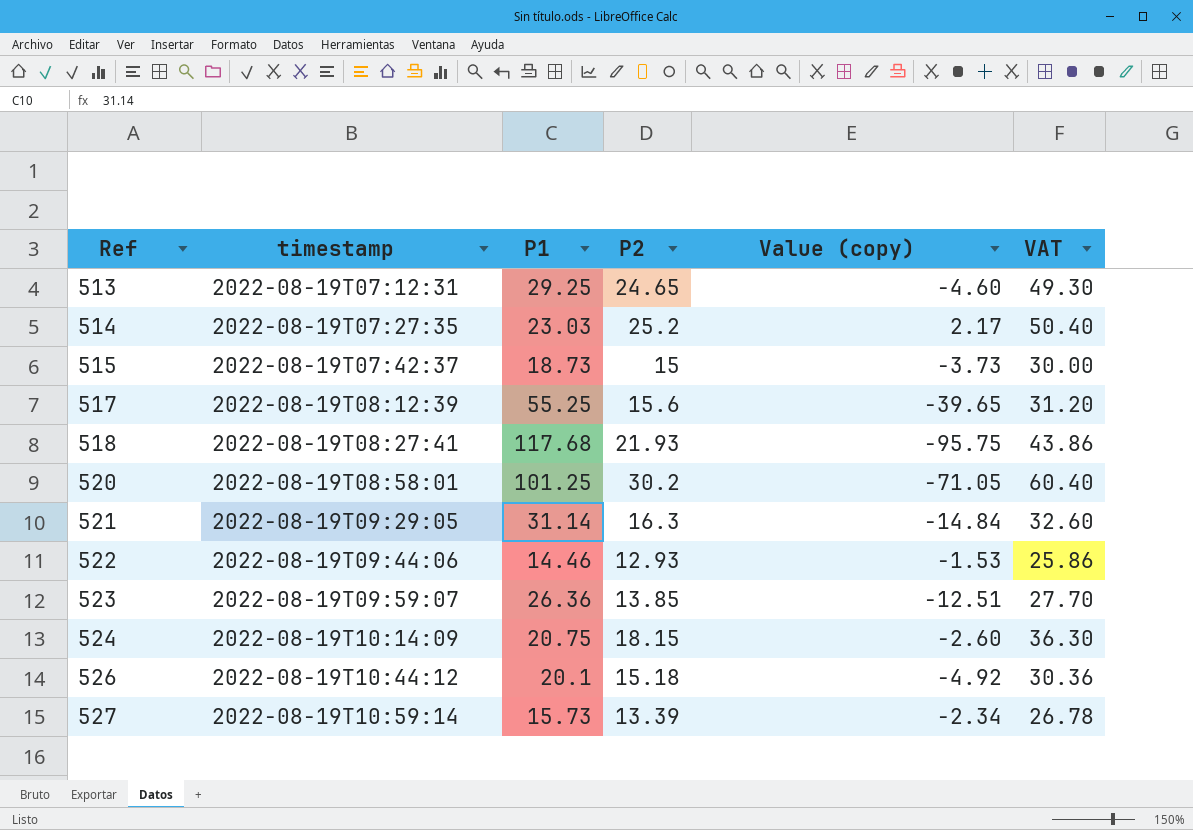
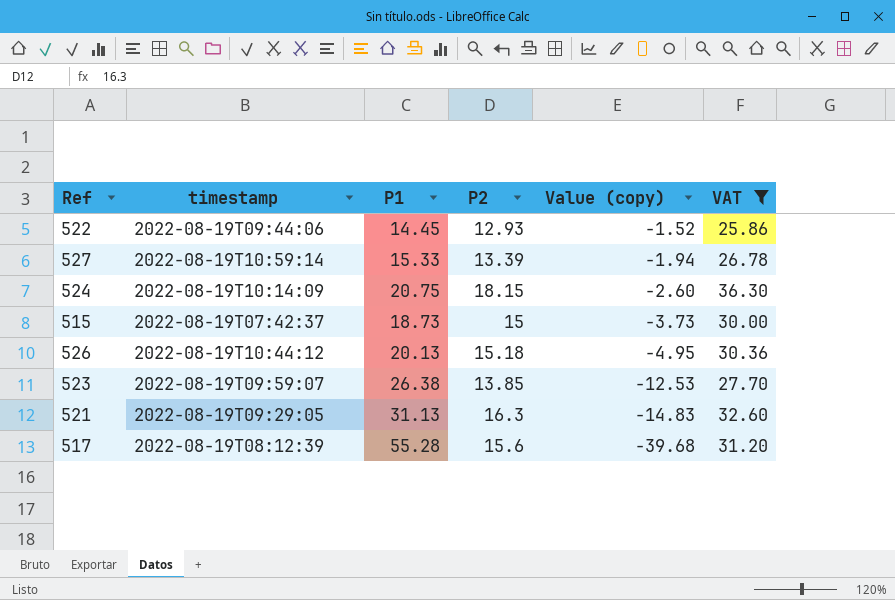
filter: none -> VAT <= 36.30
row order: Ref ascending -> Value (copy) descending
522 | P1: 14.46 -> 14.45
522 | Value (copy): -1.53 -> -1.52
527 | P1: 15.73 -> 15.33
527 | Value (copy): -2.34 -> -1.94
526 | P1: 20.1 -> 20.13
526 | Value (copy): -4.92 -> -4.95
523 | P1: 26.36 -> 26.38
523 | Value (copy): -12.51 -> -12.53
521 | P1: 31.14 -> 31.13
521 | Value (copy): -14.84 -> -14.83
517 | P1: 55.25 -> 55.28
517 | Value (copy): -39.65 -> -39.68

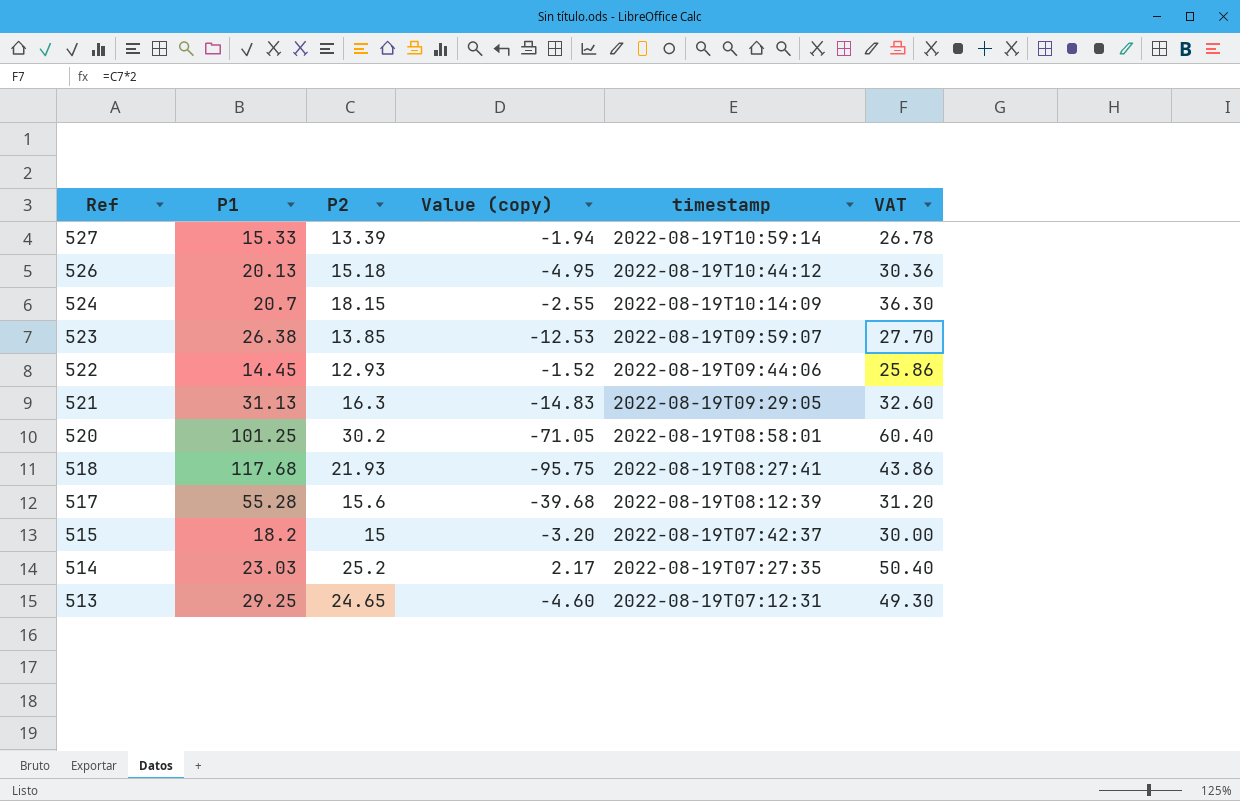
filter: VAT <= 36.30 -> none
row order: Value (copy) descending -> Ref descending
column timestamp | position: 2 -> 5
524 | P1: 20.75 -> 20.7
524 | Value (copy): -2.60 -> -2.55
515 | P1: 18.73 -> 18.2
515 | Value (copy): -3.73 -> -3.20

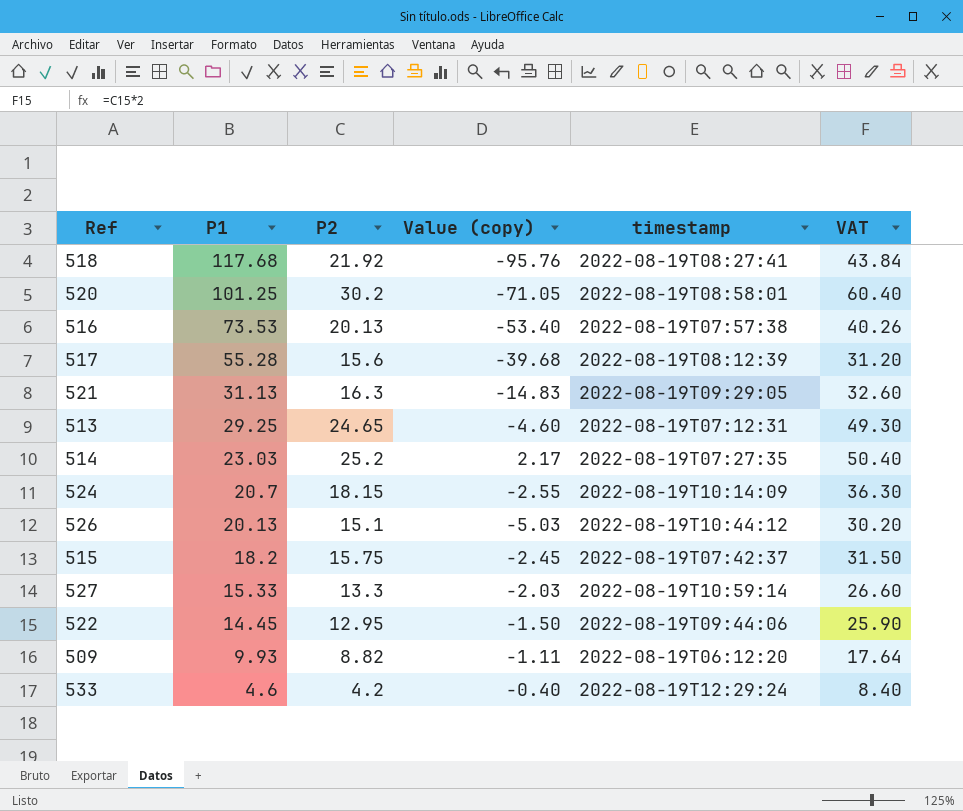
row order: Ref descending -> P1 descending
row 523: 26.38 | 13.85 | -12.53 | 2022-08-19T09:59:07 | 27.70 -> none
518 | P2: 21.93 -> 21.92
518 | Value (copy): -95.75 -> -95.76
518 | VAT: 43.86 -> 43.84
row 516: none -> 73.53 | 20.13 | -53.40 | 2022-08-19T07:57:38 | 40.26
526 | P2: 15.18 -> 15.1
526 | Value (copy): -4.95 -> -5.03
526 | VAT: 30.36 -> 30.20
515 | P2: 15 -> 15.75
515 | Value (copy): -3.20 -> -2.45
515 | VAT: 30.00 -> 31.50
527 | P2: 13.39 -> 13.3
527 | Value (copy): -1.94 -> -2.03
527 | VAT: 26.78 -> 26.60
522 | P2: 12.93 -> 12.95
522 | Value (copy): -1.52 -> -1.50
522 | VAT: 25.86 -> 25.90
row 509: none -> 9.93 | 8.82 | -1.11 | 2022-08-19T06:12:20 | 17.64
row 533: none -> 4.6 | 4.2 | -0.40 | 2022-08-19T12:29:24 | 8.40

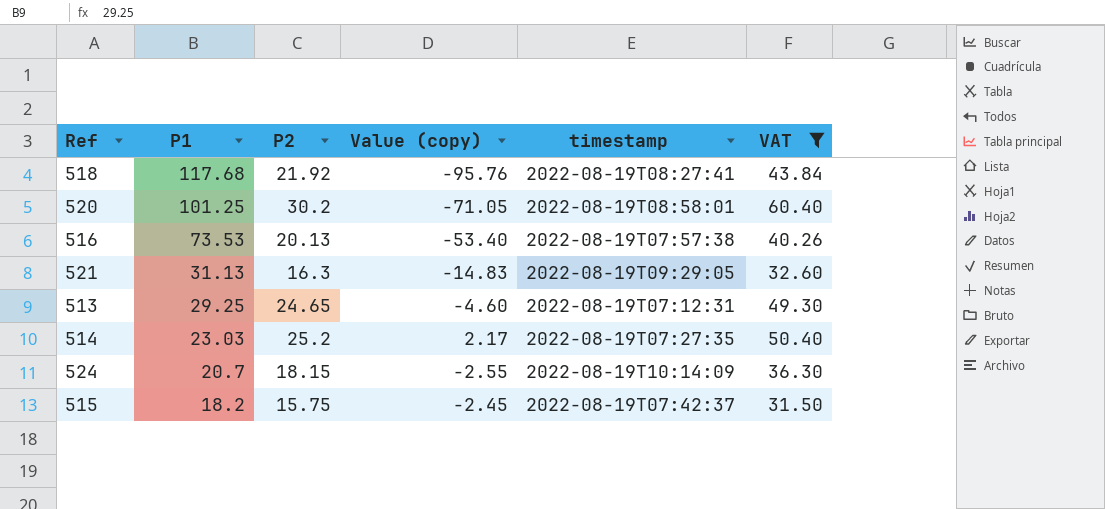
filter: none -> VAT >= 31.50

